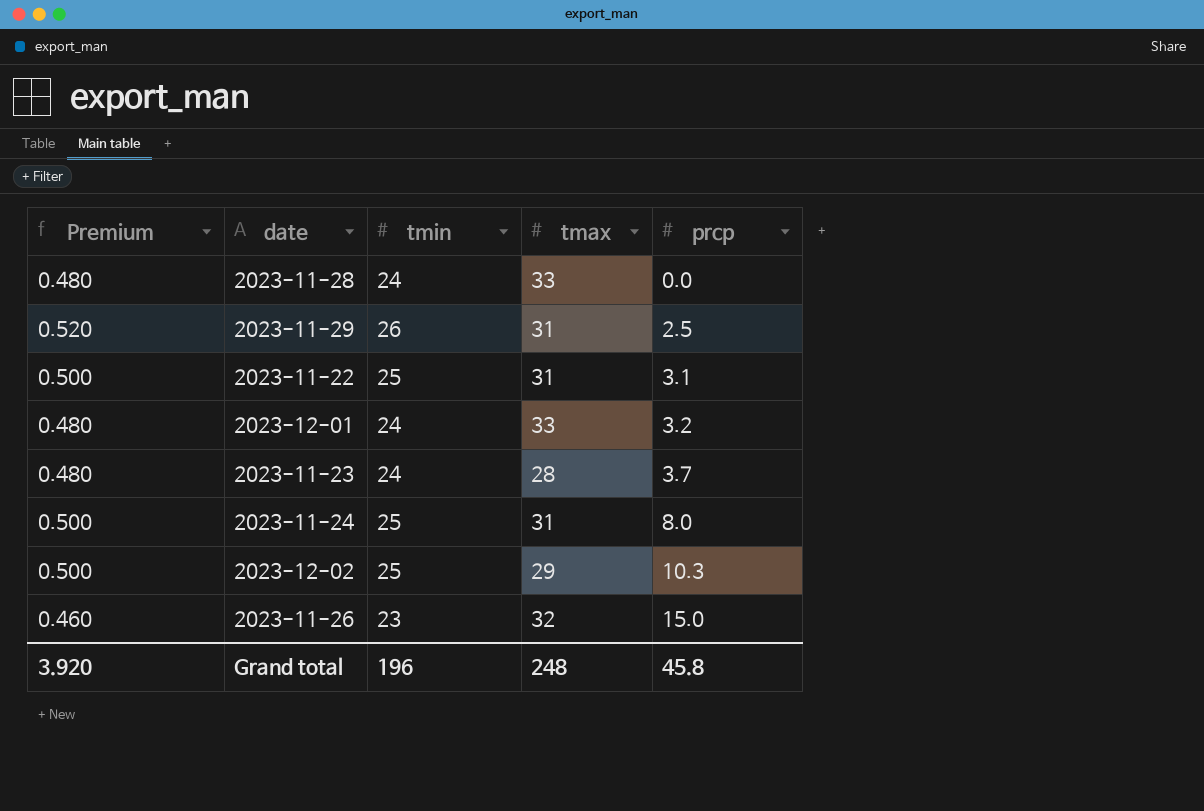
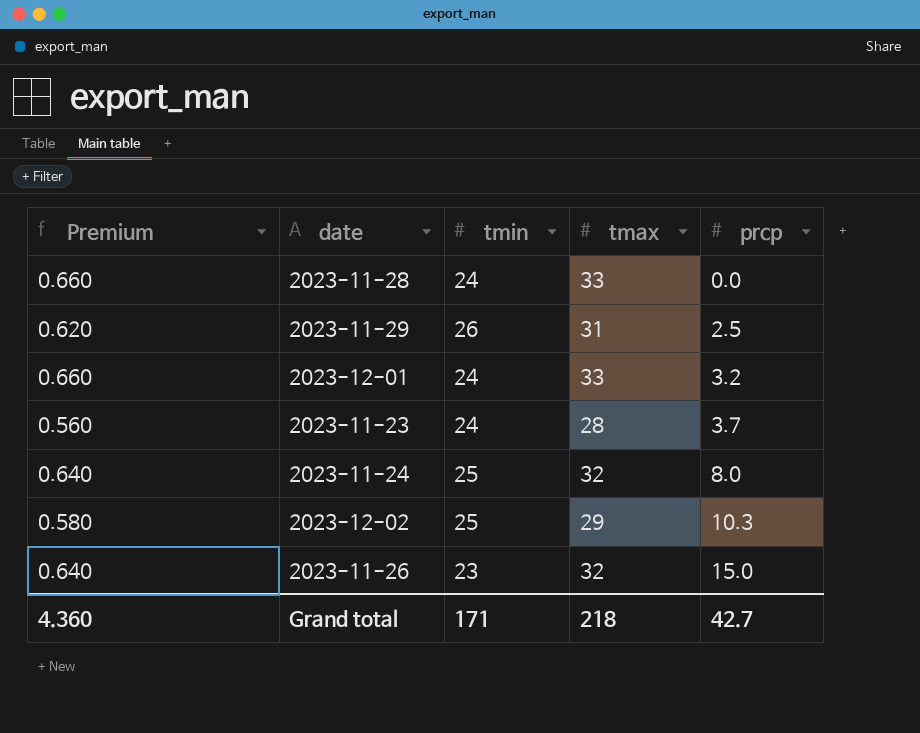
column Premium | formula: [tmin] * 0.02 -> [tmax] * 0.02
row 2023-11-22: 0.500 | 25 | 31 | 3.1 -> none
2023-11-24 | tmax: 31 -> 32
Grand total | Premium: 3.920 -> 4.360
Grand total | tmin: 196 -> 171
Grand total | tmax: 248 -> 218
Grand total | prcp: 45.8 -> 42.7

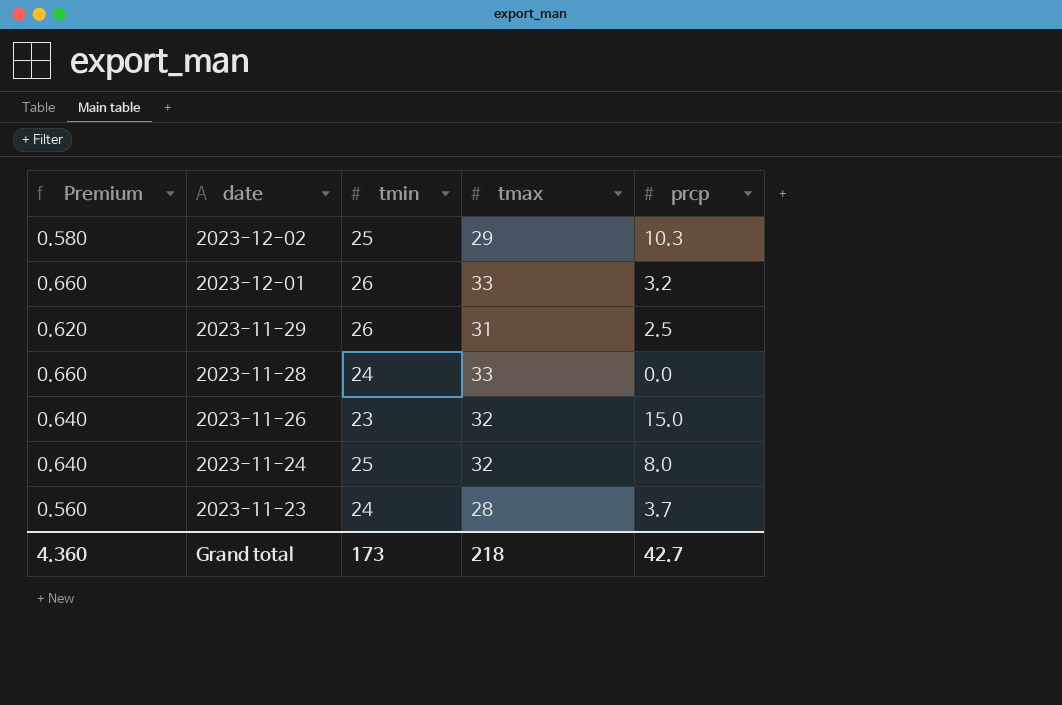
row order: prcp ascending -> date descending
2023-12-01 | tmin: 24 -> 26
Grand total | tmin: 171 -> 173

